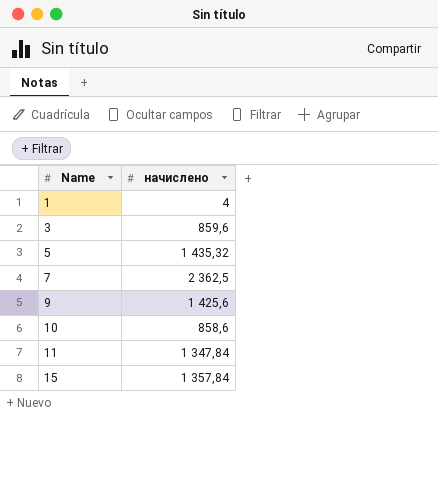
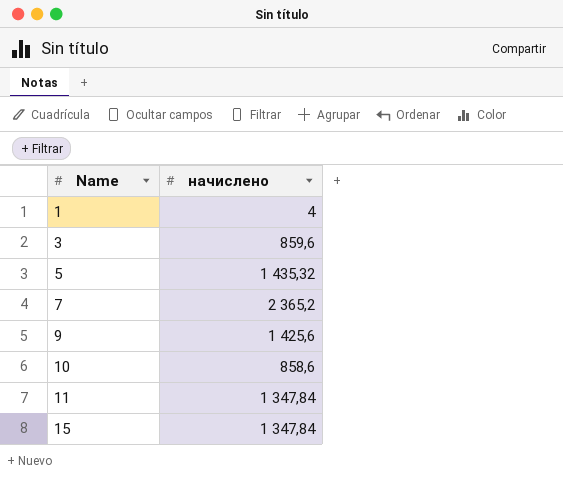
7 | начислено: 2 362,5 -> 2 365,2
15 | начислено: 1 357,84 -> 1 347,84

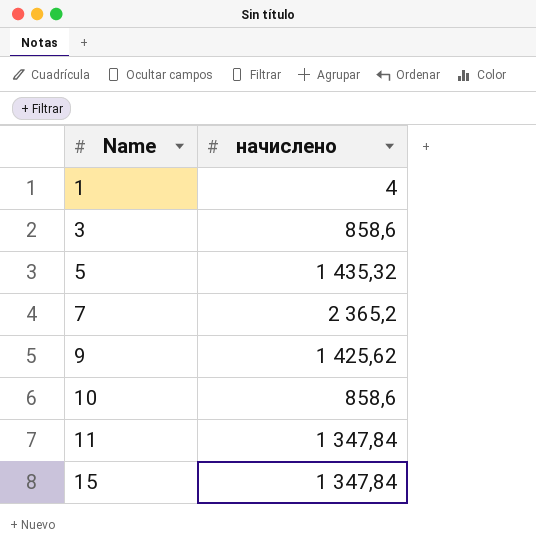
3 | начислено: 859,6 -> 858,6
9 | начислено: 1 425,6 -> 1 425,62

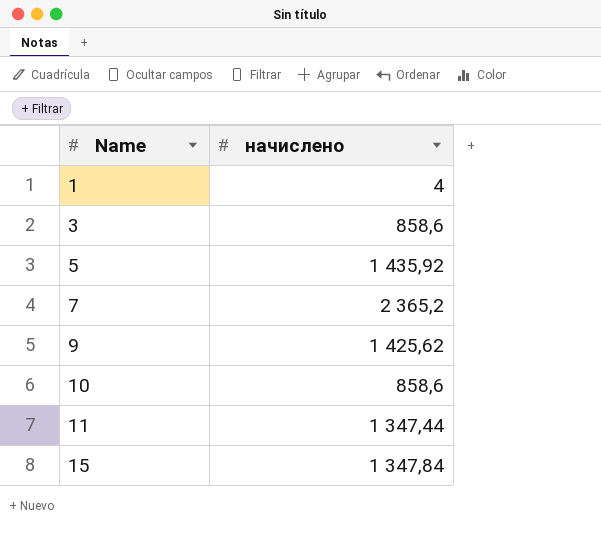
5 | начислено: 1 435,32 -> 1 435,92
11 | начислено: 1 347,84 -> 1 347,44

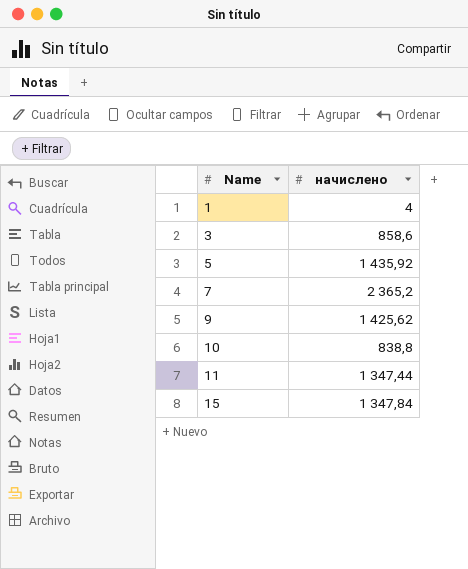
10 | начислено: 858,6 -> 838,8

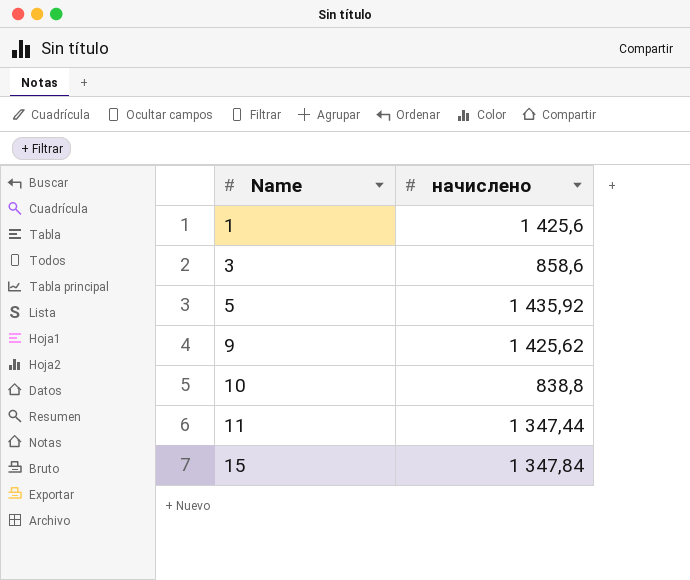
row 7: 2 365,2 -> none
1 | начислено: 4 -> 1 425,6

